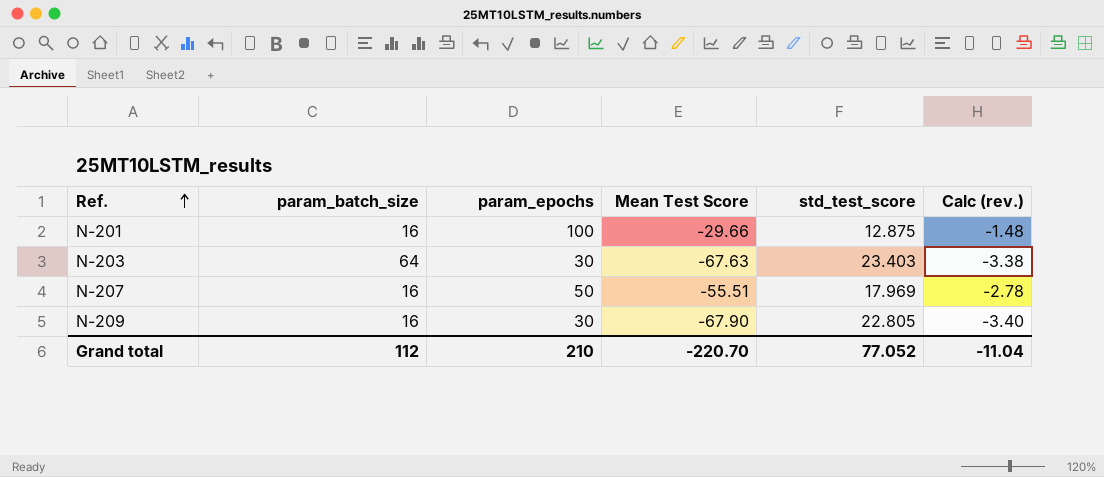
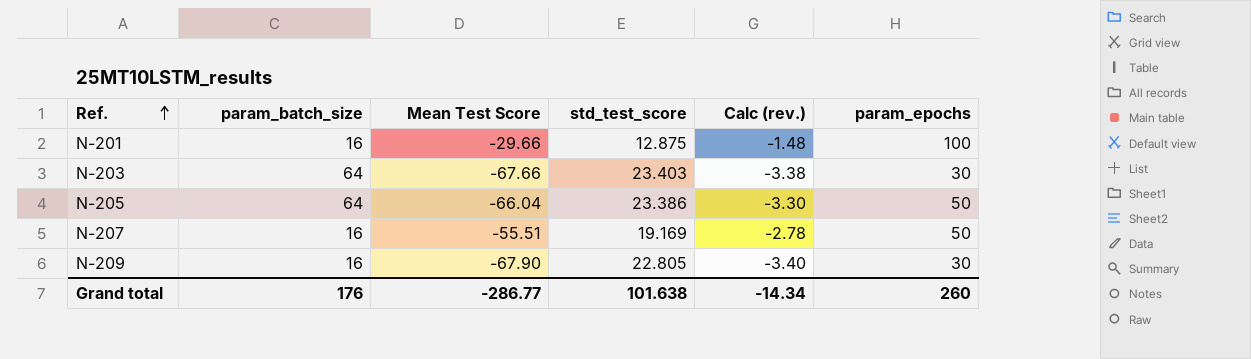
column param_epochs | position: 3 -> 6
N-203 | Mean Test Score: -67.63 -> -67.66
row N-205: none -> 64 | -66.04 | 23.386 | -3.30 | 50
N-207 | std_test_score: 17.969 -> 19.169
Grand total | param_batch_size: 112 -> 176
Grand total | Mean Test Score: -220.70 -> -286.77
Grand total | std_test_score: 77.052 -> 101.638
Grand total | Calc (rev.): -11.04 -> -14.34
Grand total | param_epochs: 210 -> 260

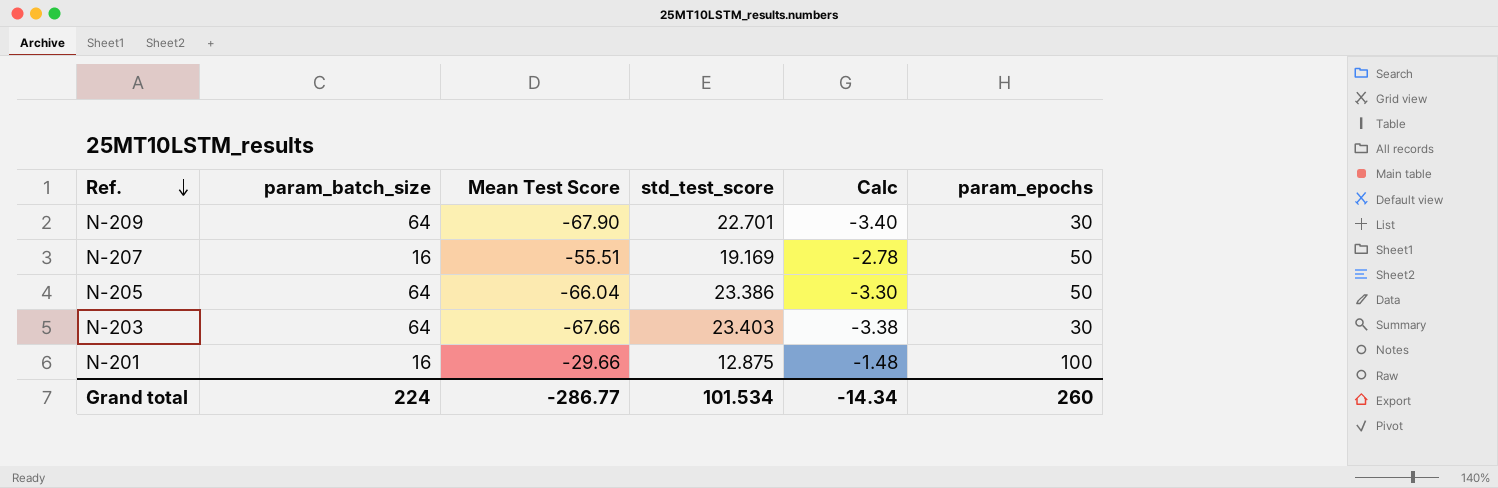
row order: Ref. ascending -> Ref. descending
column name: Calc (rev.) -> Calc
N-209 | param_batch_size: 16 -> 64
N-209 | std_test_score: 22.805 -> 22.701
Grand total | param_batch_size: 176 -> 224
Grand total | std_test_score: 101.638 -> 101.534

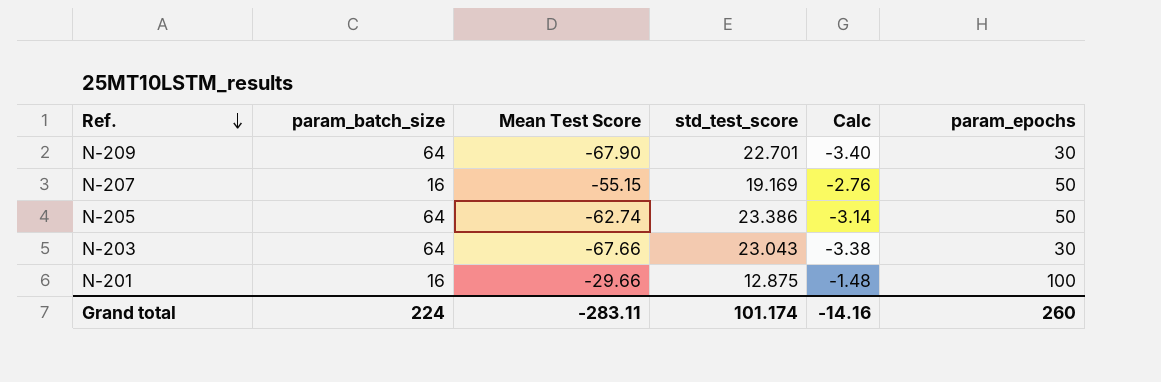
N-207 | Mean Test Score: -55.51 -> -55.15
N-207 | Calc: -2.78 -> -2.76
N-205 | Mean Test Score: -66.04 -> -62.74
N-205 | Calc: -3.30 -> -3.14
N-203 | std_test_score: 23.403 -> 23.043
Grand total | Mean Test Score: -286.77 -> -283.11
Grand total | std_test_score: 101.534 -> 101.174
Grand total | Calc: -14.34 -> -14.16

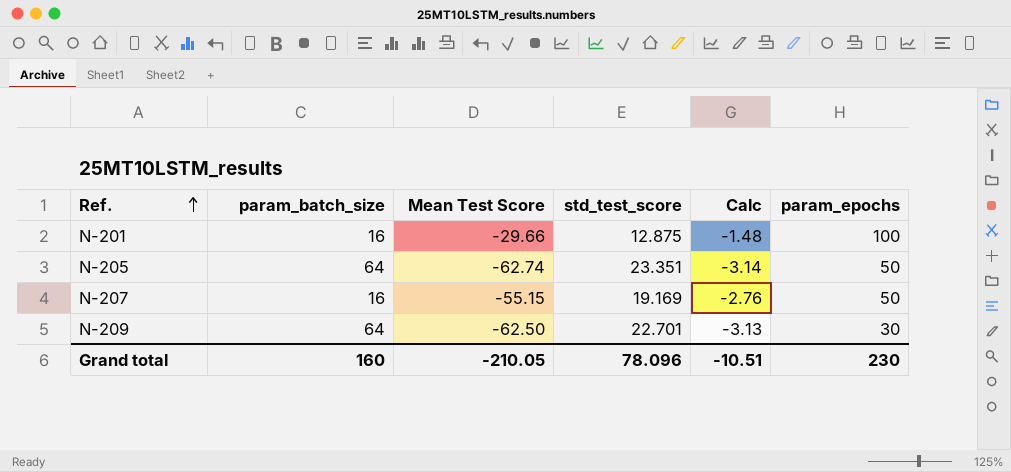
row order: Ref. descending -> Ref. ascending
row N-203: 64 | -67.66 | 23.043 | -3.38 | 30 -> none
N-205 | std_test_score: 23.386 -> 23.351
N-209 | Mean Test Score: -67.90 -> -62.50
N-209 | Calc: -3.40 -> -3.13
Grand total | param_batch_size: 224 -> 160
Grand total | Mean Test Score: -283.11 -> -210.05
Grand total | std_test_score: 101.174 -> 78.096
Grand total | Calc: -14.16 -> -10.51
Grand total | param_epochs: 260 -> 230

